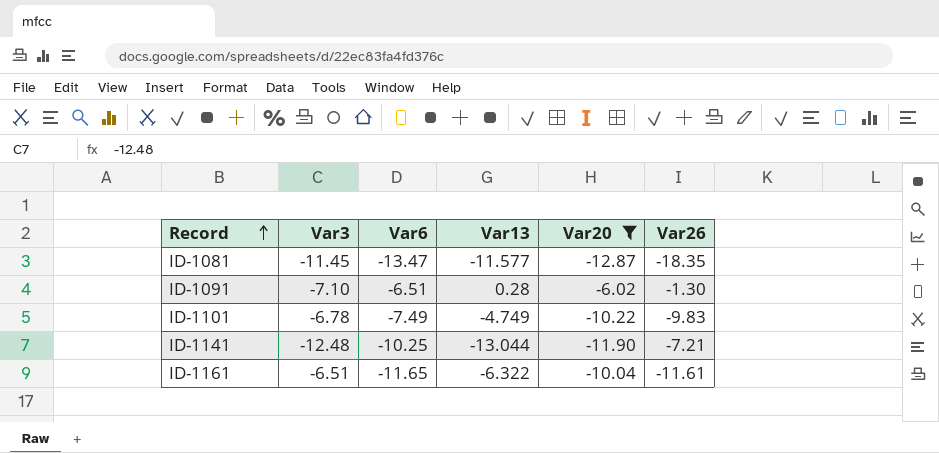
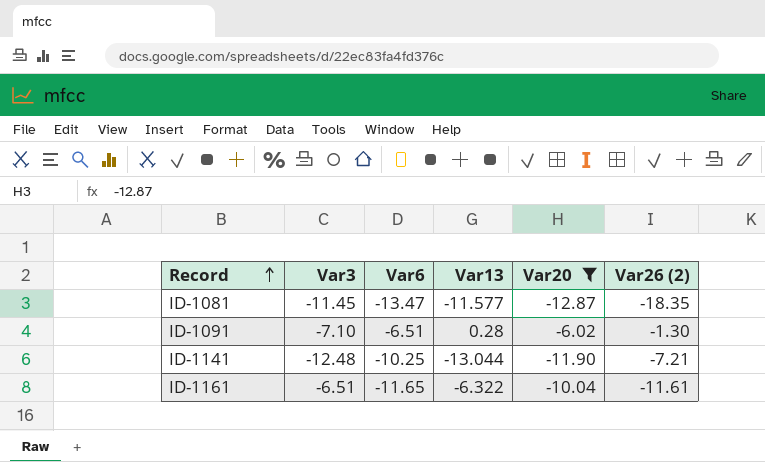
column name: Var26 -> Var26 (2)
row ID-1101: -6.78 | -7.49 | -4.749 | -10.22 | -9.83 -> none

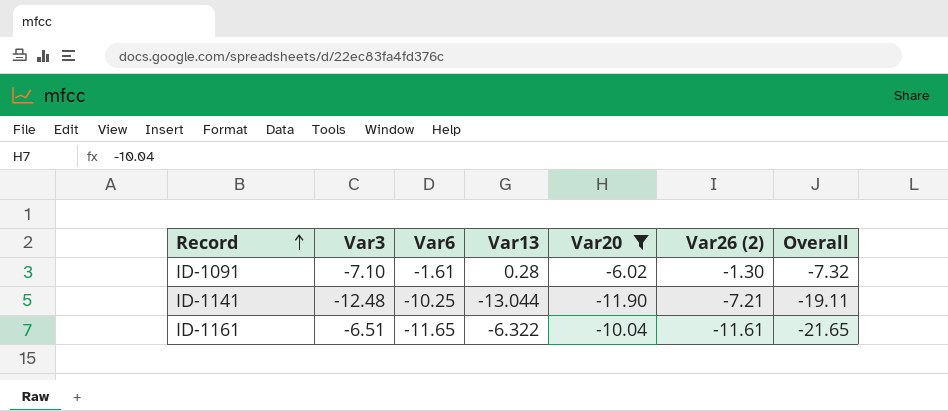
column Overall | formula: none -> [Var20] + [Var26 (2)]
row ID-1081: -11.45 | -13.47 | -11.577 | -12.87 | -18.35 -> none
ID-1091 | Var6: -6.51 -> -1.61

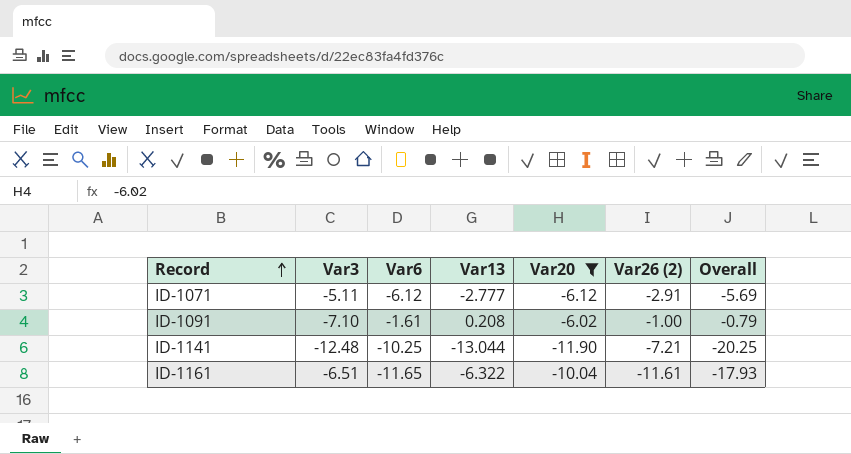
column Overall | formula: [Var20] + [Var26 (2)] -> [Var13] + [Var26 (2)]
row ID-1071: none -> -5.11 | -6.12 | -2.777 | -6.12 | -2.91 | -5.69
ID-1091 | Var13: 0.28 -> 0.208
ID-1091 | Var26 (2): -1.30 -> -1.00

